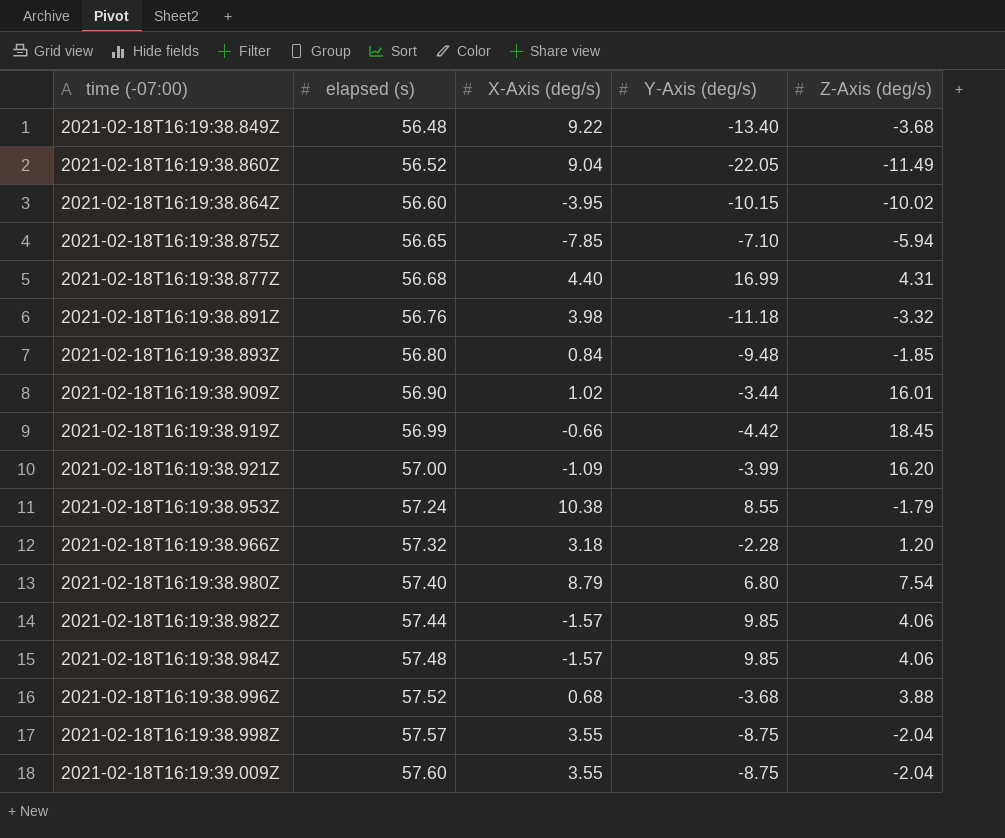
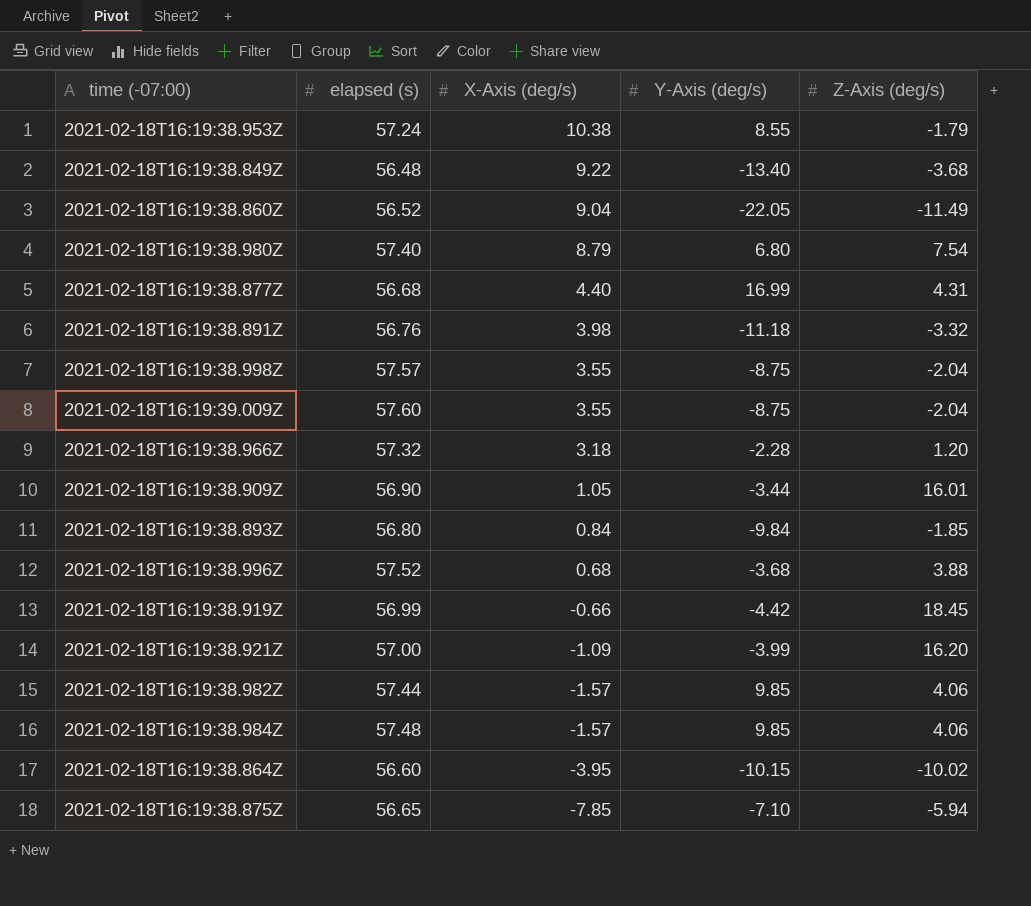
row order: time (-07:00) ascending -> X-Axis (deg/s) descending
2021-02-18T16:19:38.909Z | X-Axis (deg/s): 1.02 -> 1.05
2021-02-18T16:19:38.893Z | Y-Axis (deg/s): -9.48 -> -9.84

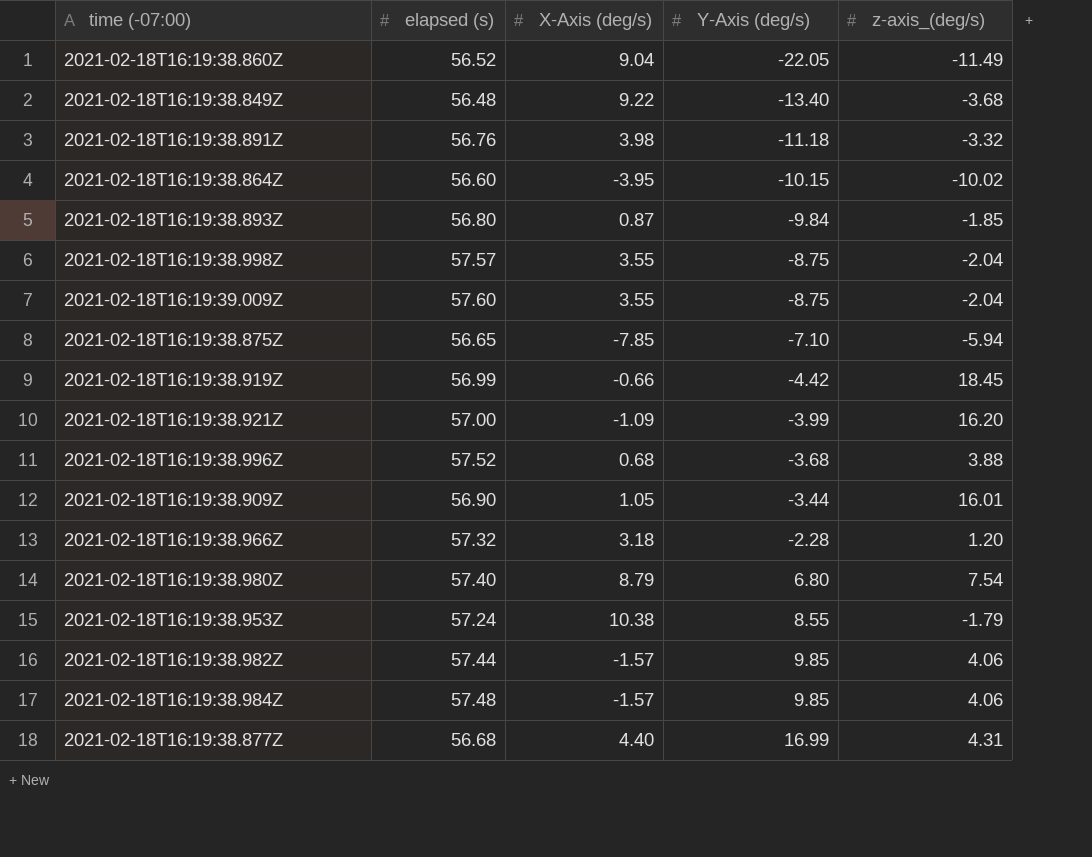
row order: X-Axis (deg/s) descending -> Y-Axis (deg/s) ascending
column name: Z-Axis (deg/s) -> z-axis_(deg/s)
2021-02-18T16:19:38.893Z | X-Axis (deg/s): 0.84 -> 0.87

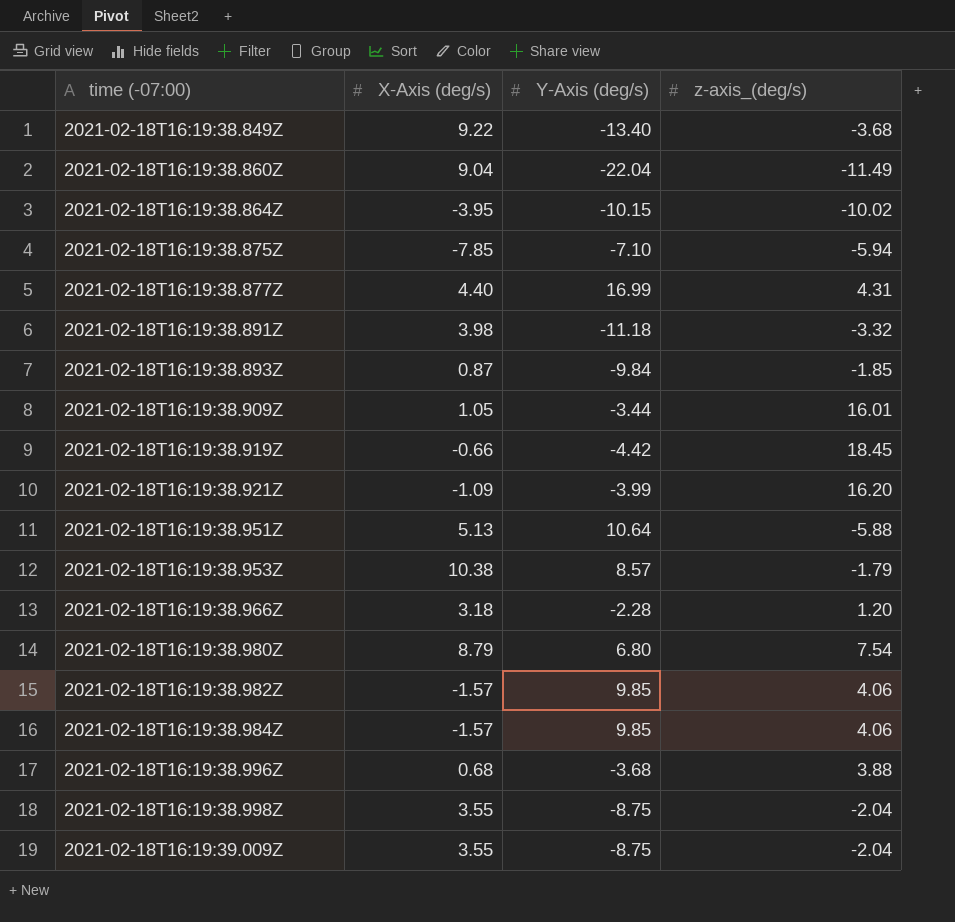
row order: Y-Axis (deg/s) ascending -> time (-07:00) ascending
column elapsed (s) | position: 2 -> none
2021-02-18T16:19:38.860Z | Y-Axis (deg/s): -22.05 -> -22.04
row 2021-02-18T16:19:38.951Z: none -> 5.13 | 10.64 | -5.88
2021-02-18T16:19:38.953Z | Y-Axis (deg/s): 8.55 -> 8.57

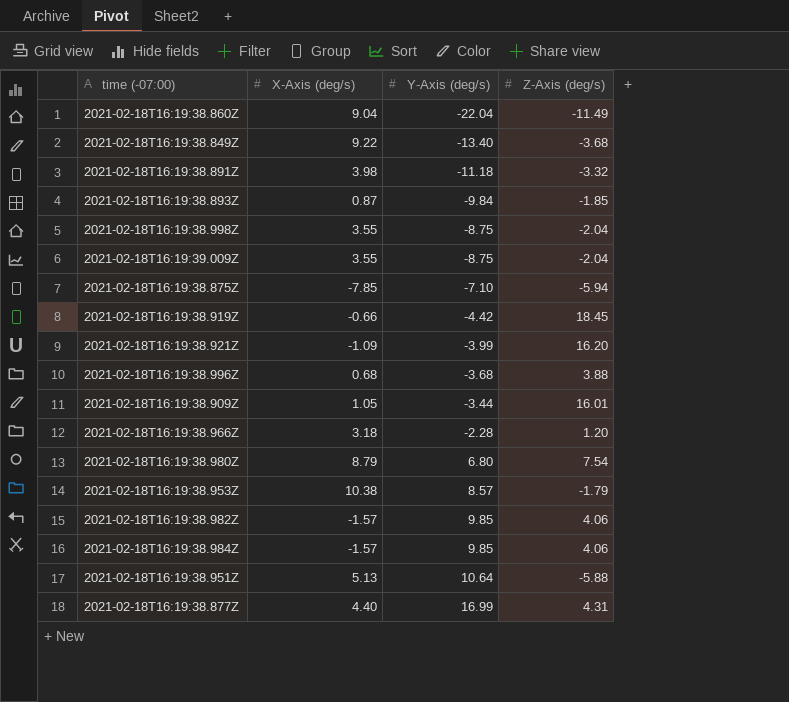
row order: time (-07:00) ascending -> Y-Axis (deg/s) ascending
column name: z-axis_(deg/s) -> Z-Axis (deg/s)
row 2021-02-18T16:19:38.864Z: -3.95 | -10.15 | -10.02 -> none

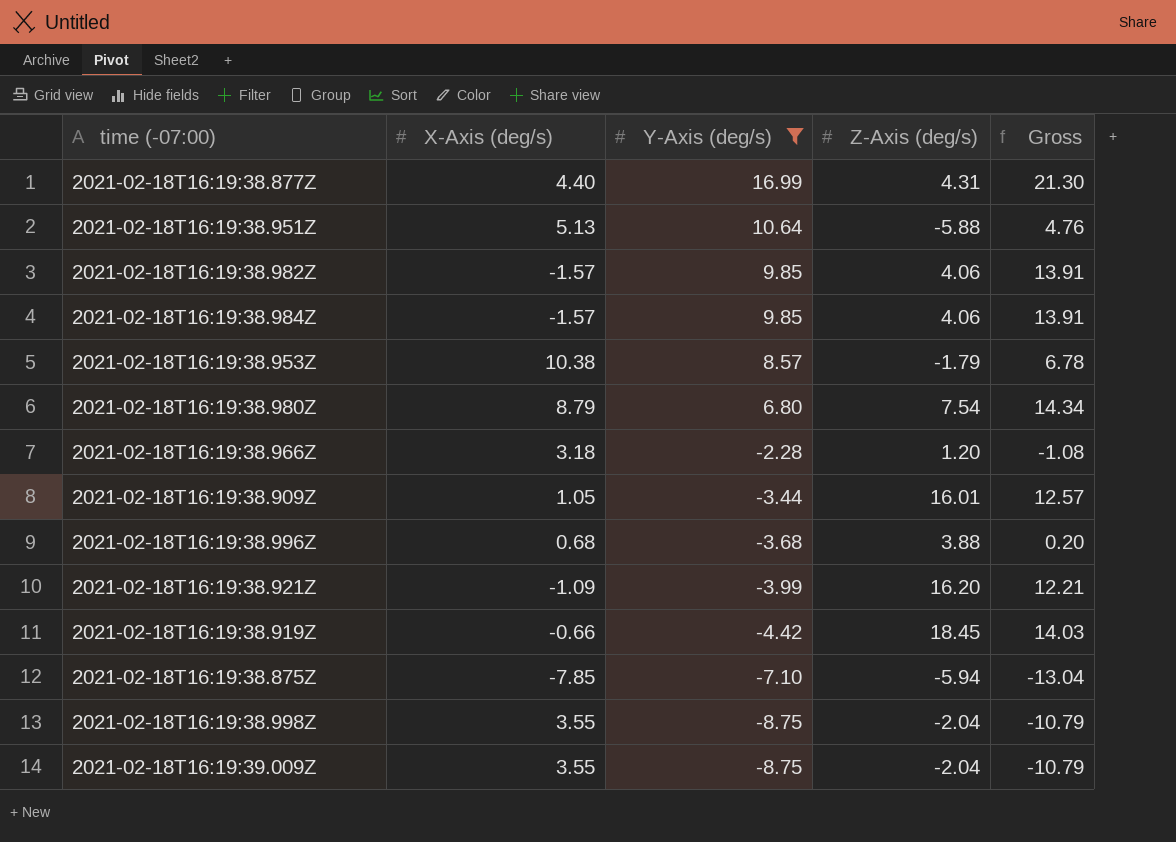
filter: none -> Y-Axis (deg/s) >= -8.75
row order: Y-Axis (deg/s) ascending -> Y-Axis (deg/s) descending
column Gross | formula: none -> [Y-Axis (deg/s)] + [Z-Axis (deg/s)]

